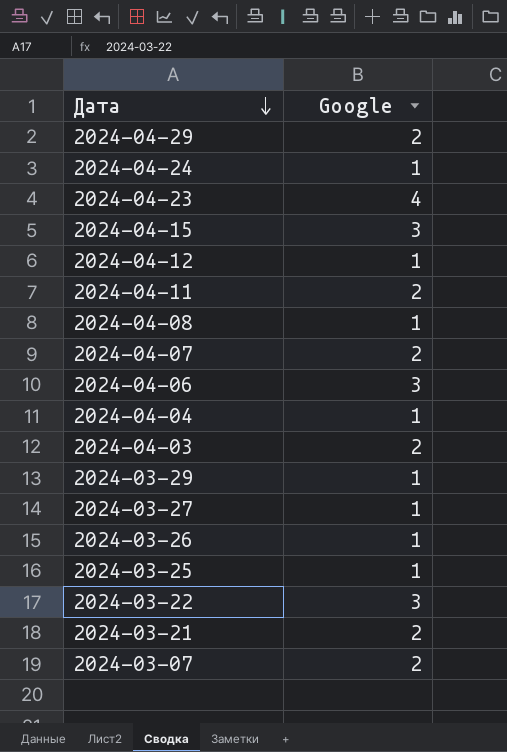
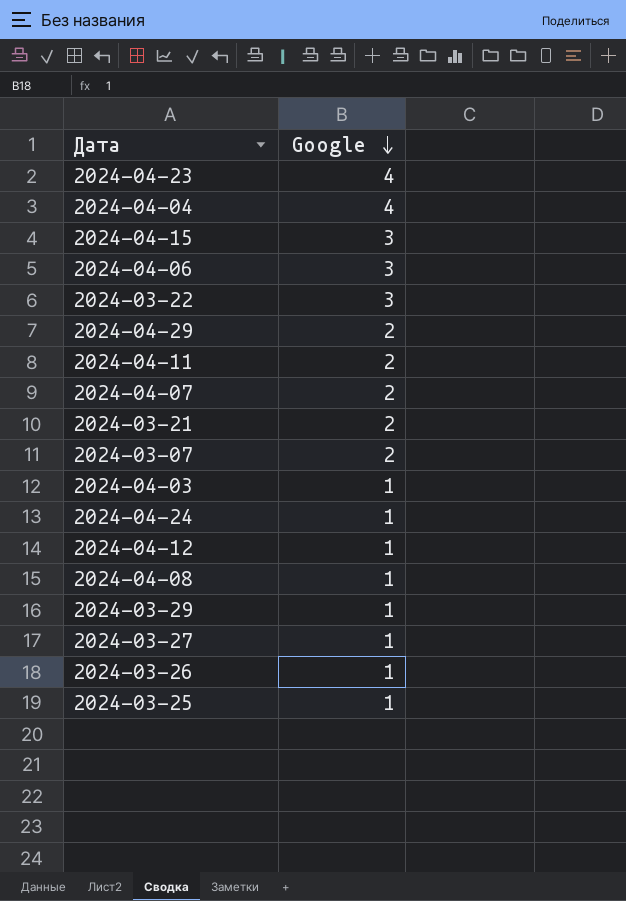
row order: Дата descending -> Google descending
2024-04-04 | Google: 1 -> 4
2024-04-03 | Google: 2 -> 1

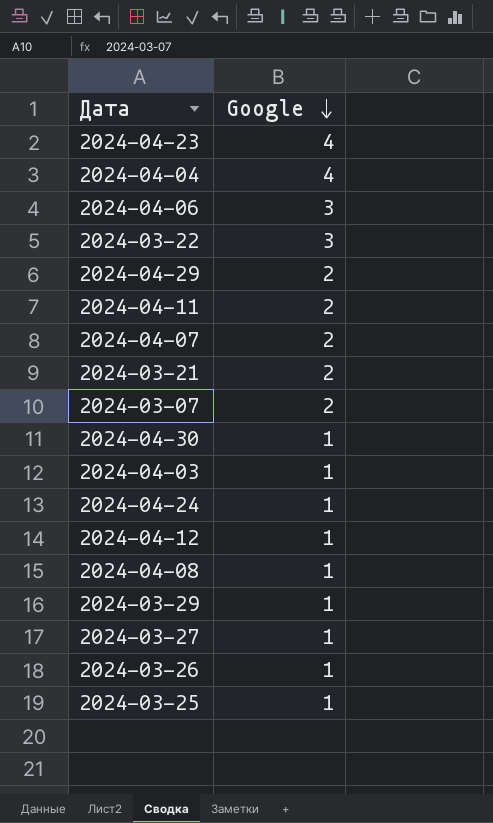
row 2024-04-15: 3 -> none
row 2024-04-30: none -> 1

